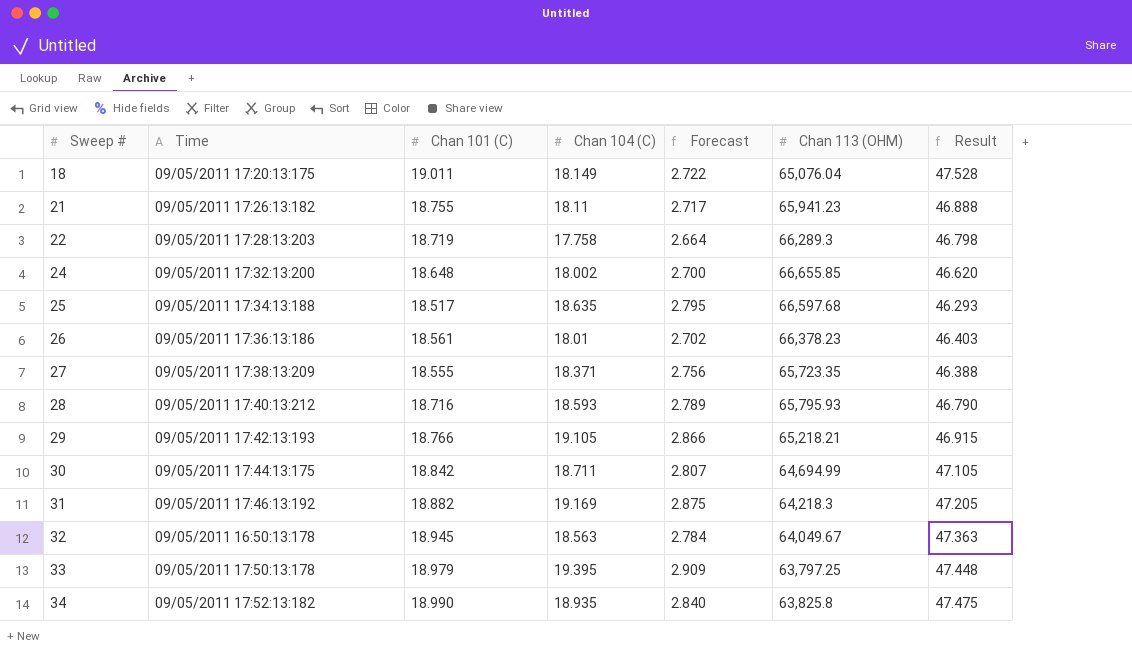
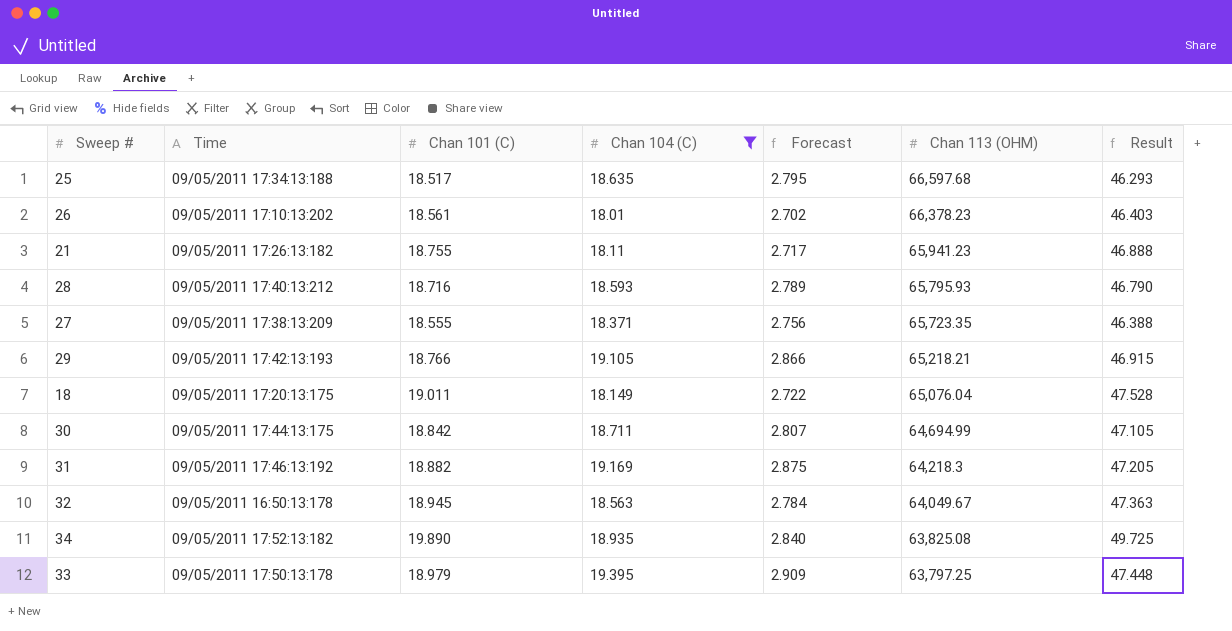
filter: none -> Chan 104 (C) >= 18.01
row order: Sweep # ascending -> Chan 113 (OHM) descending
26 | Time: 09/05/2011 17:36:13:186 -> 09/05/2011 17:10:13:202
34 | Chan 101 (C): 18.990 -> 19.890
34 | Chan 113 (OHM): 63,825.8 -> 63,825.08
34 | Result: 47.475 -> 49.725

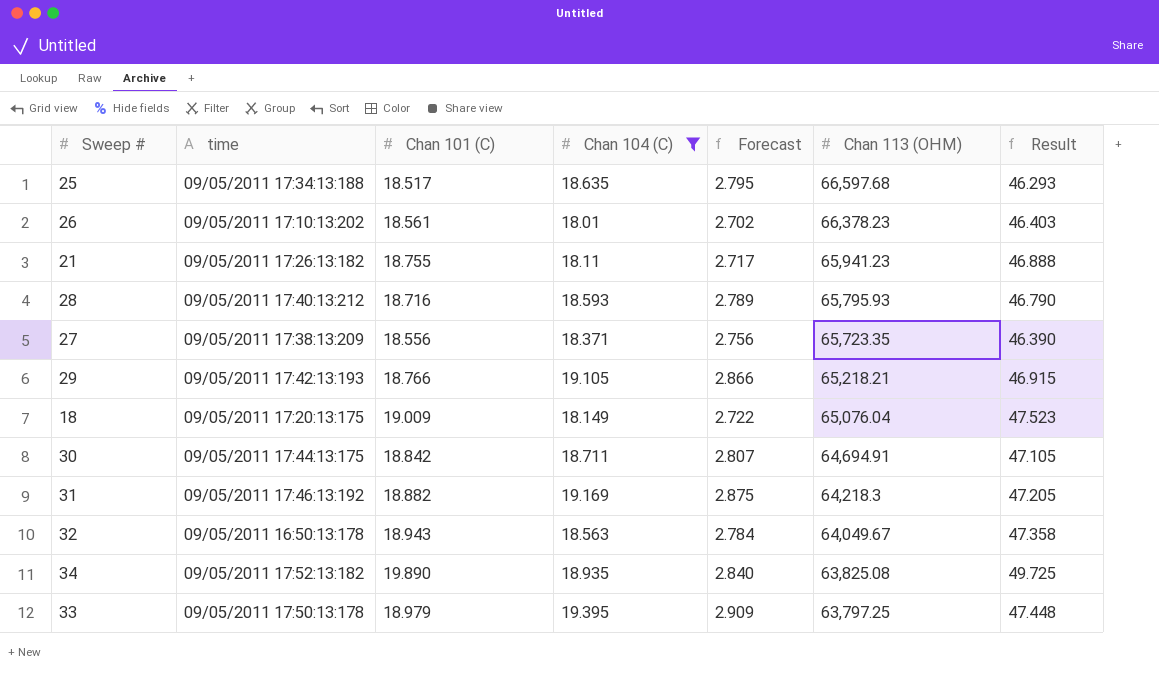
column name: Time -> time
27 | Chan 101 (C): 18.555 -> 18.556
27 | Result: 46.388 -> 46.390
18 | Chan 101 (C): 19.011 -> 19.009
18 | Result: 47.528 -> 47.523
30 | Chan 113 (OHM): 64,694.99 -> 64,694.91
32 | Chan 101 (C): 18.945 -> 18.943
32 | Result: 47.363 -> 47.358

